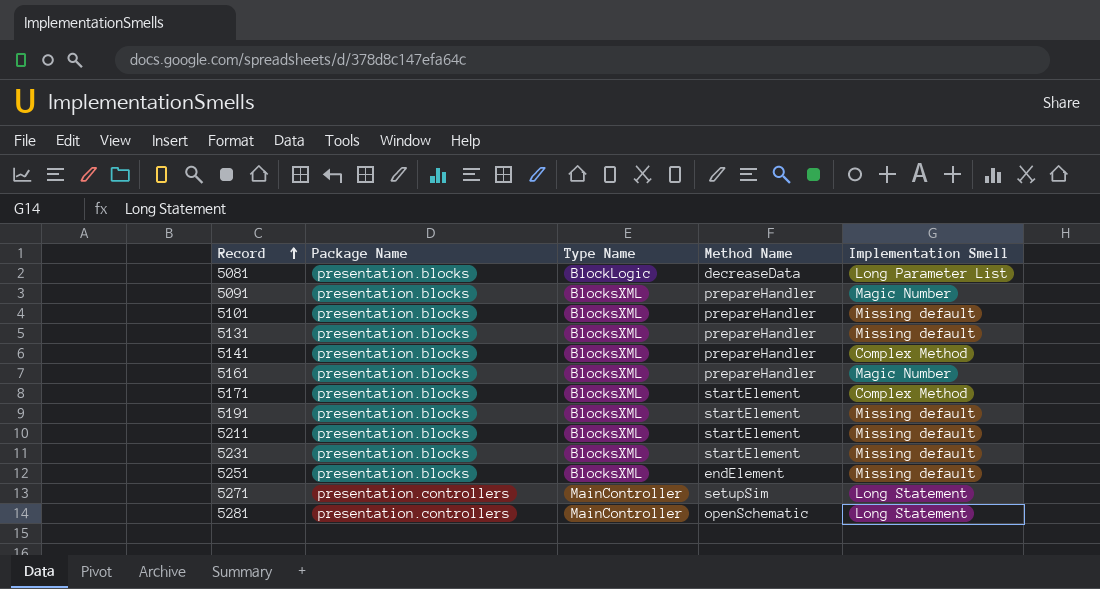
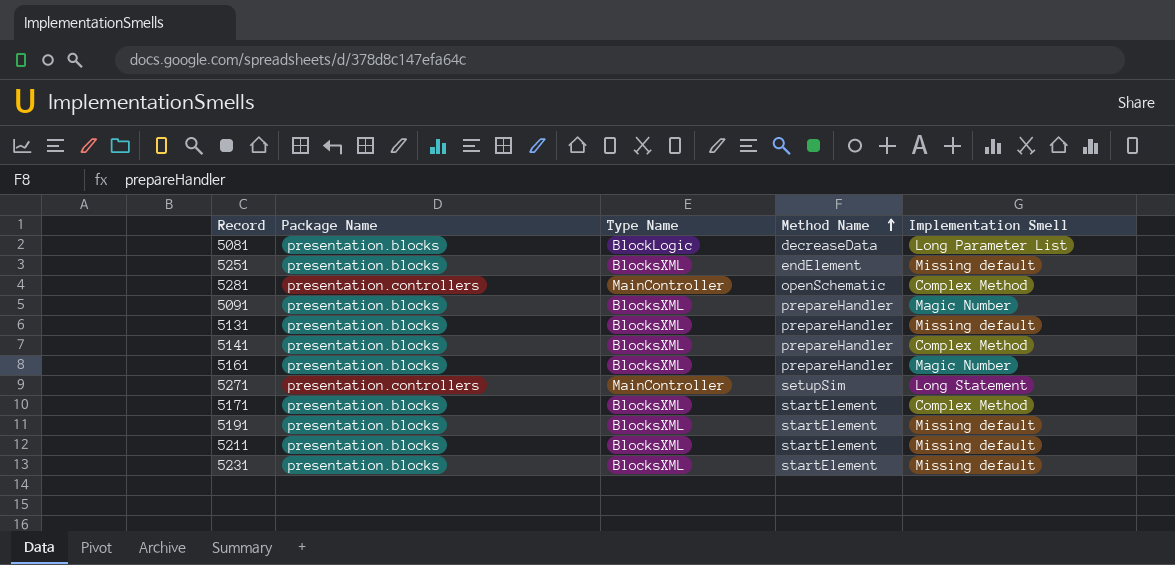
row order: Record ascending -> Method Name ascending
row 5101: presentation.blocks | BlocksXML | prepareHandler | Missing default -> none
5281 | Implementation Smell: Long Statement -> Complex Method

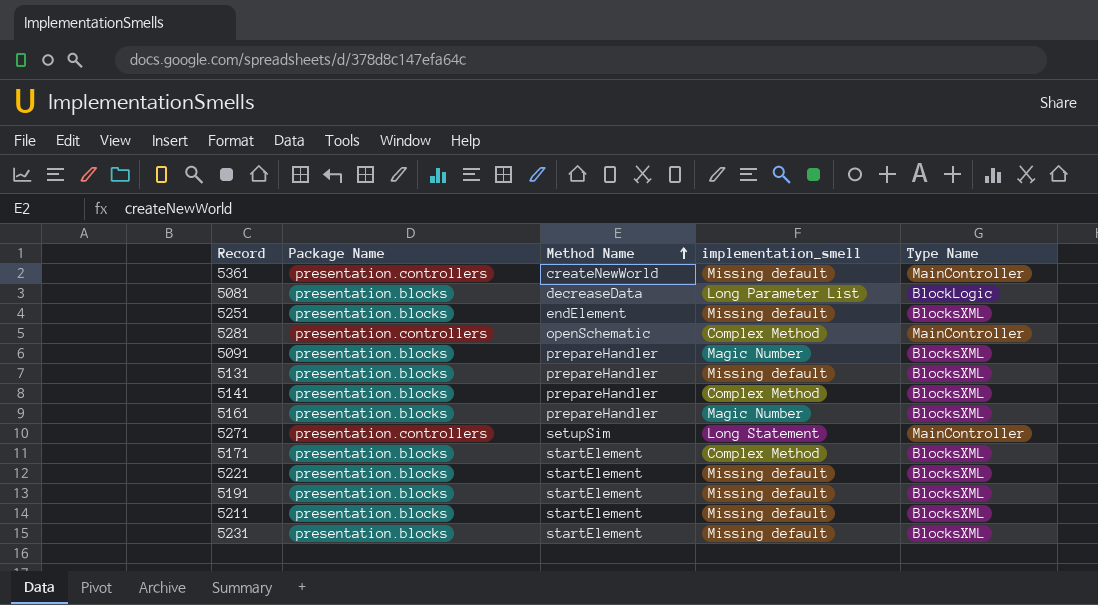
column name: Implementation Smell -> implementation_smell
column Type Name | position: 3 -> 5
row 5361: none -> presentation.controllers | createNewWorld | Missing default | MainController
row 5221: none -> presentation.blocks | startElement | Missing default | BlocksXML

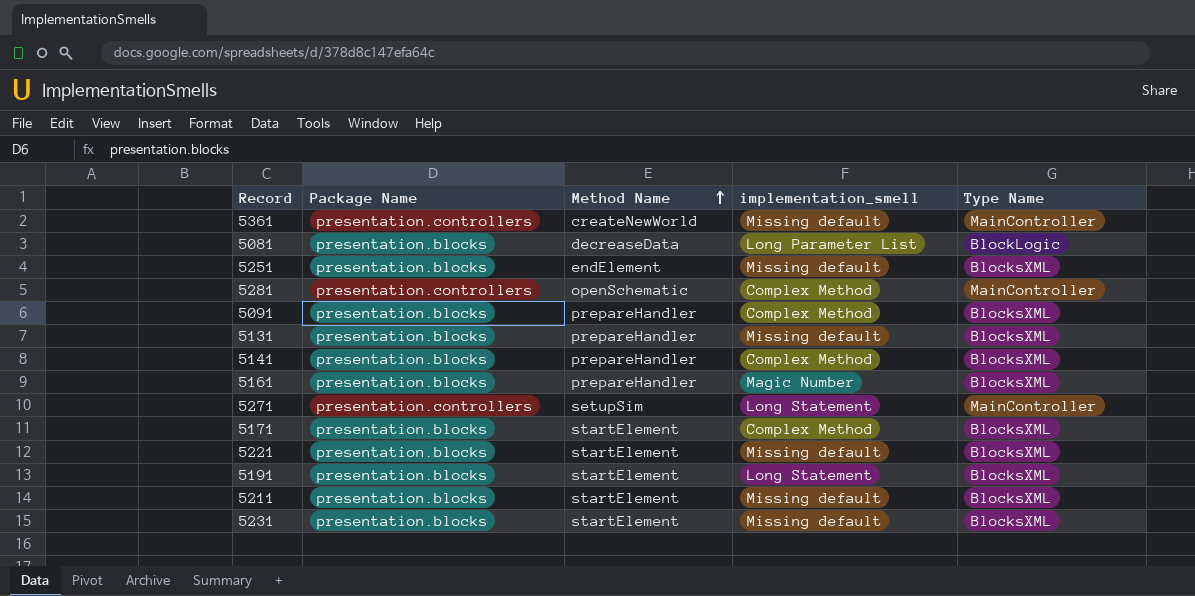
5091 | implementation_smell: Magic Number -> Complex Method
5191 | implementation_smell: Missing default -> Long Statement

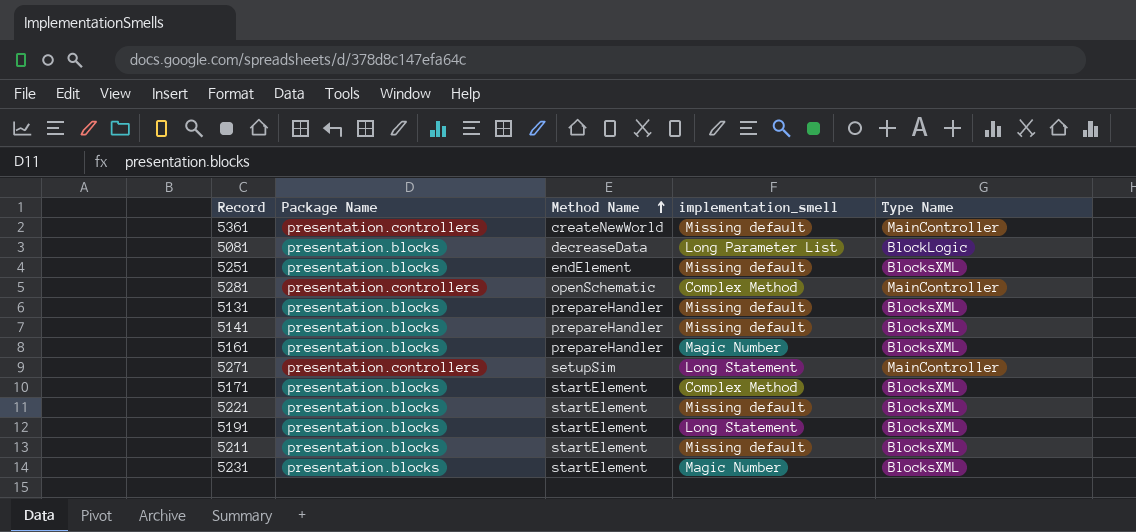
row 5091: presentation.blocks | prepareHandler | Complex Method | BlocksXML -> none
5141 | implementation_smell: Complex Method -> Missing default
5231 | implementation_smell: Missing default -> Magic Number

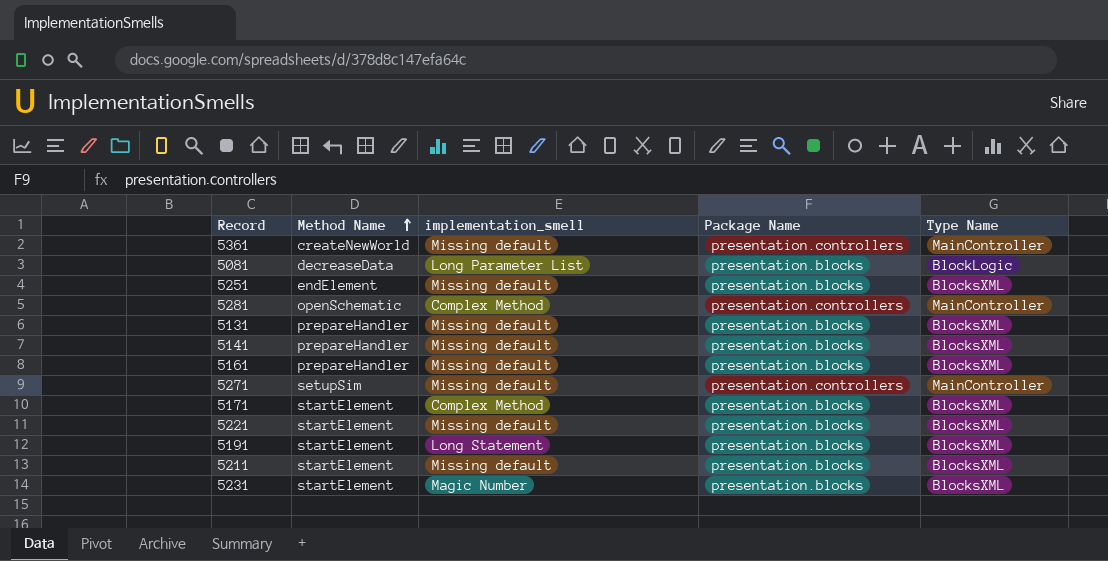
column Package Name | position: 2 -> 4
5161 | implementation_smell: Magic Number -> Missing default
5271 | implementation_smell: Long Statement -> Missing default

